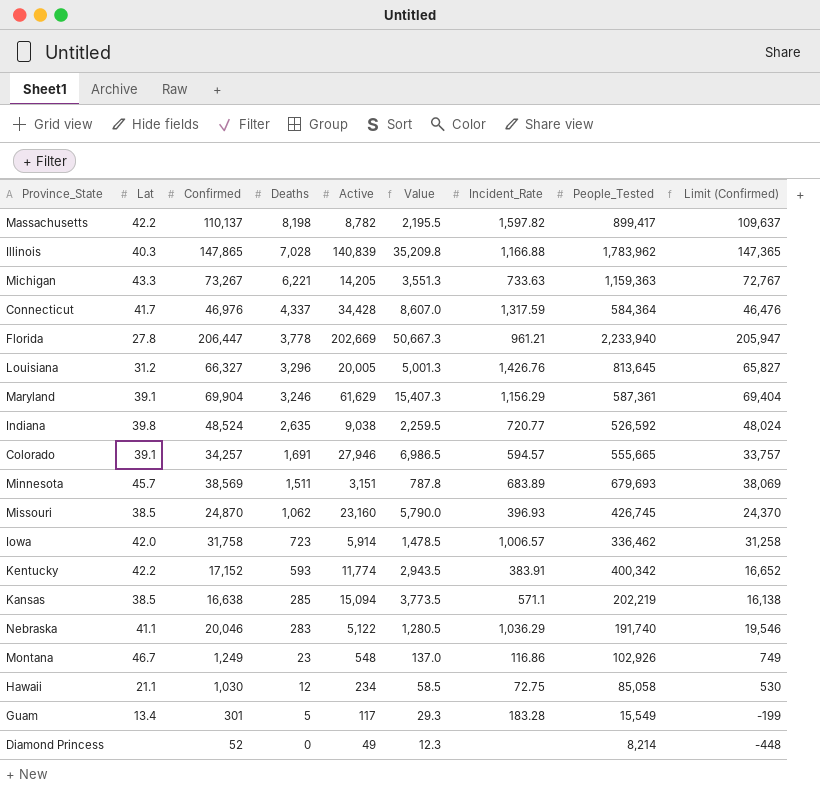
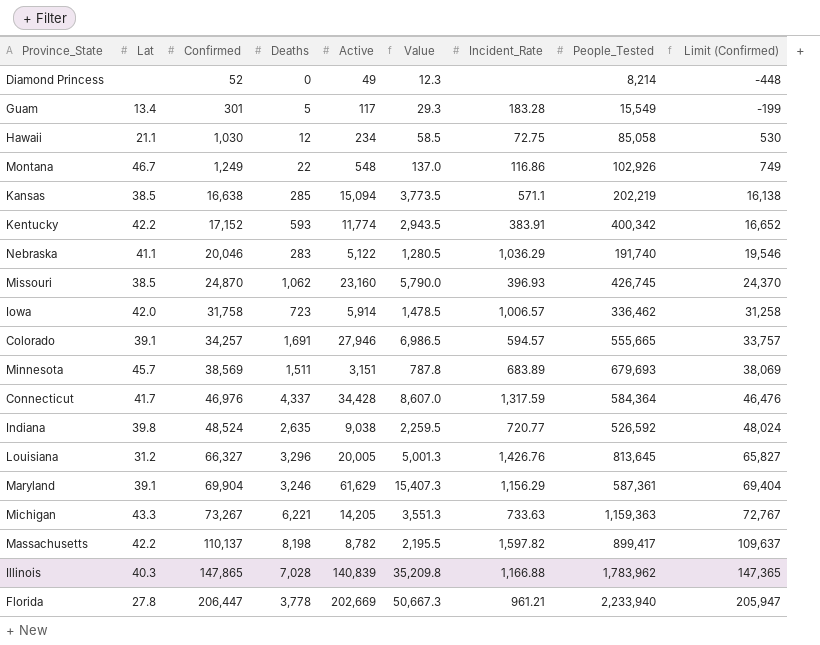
row order: Deaths descending -> Confirmed ascending
Montana | Deaths: 23 -> 22

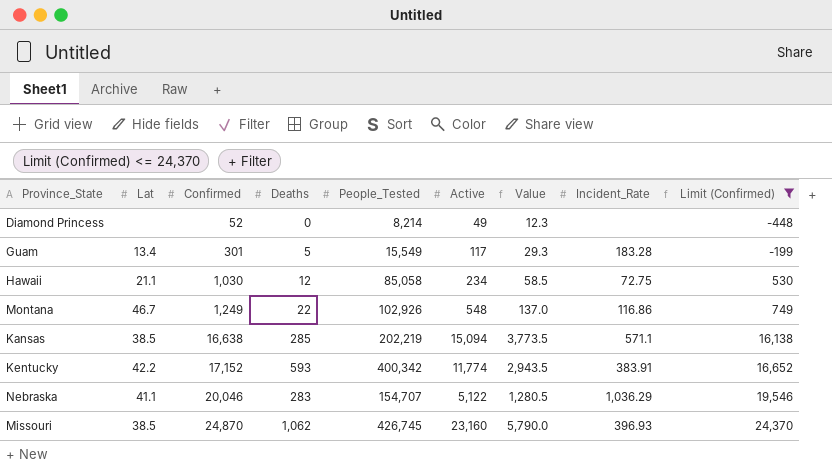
filter: none -> Limit (Confirmed) <= 24,370
column People_Tested | position: 8 -> 5
Nebraska | People_Tested: 191,740 -> 154,707

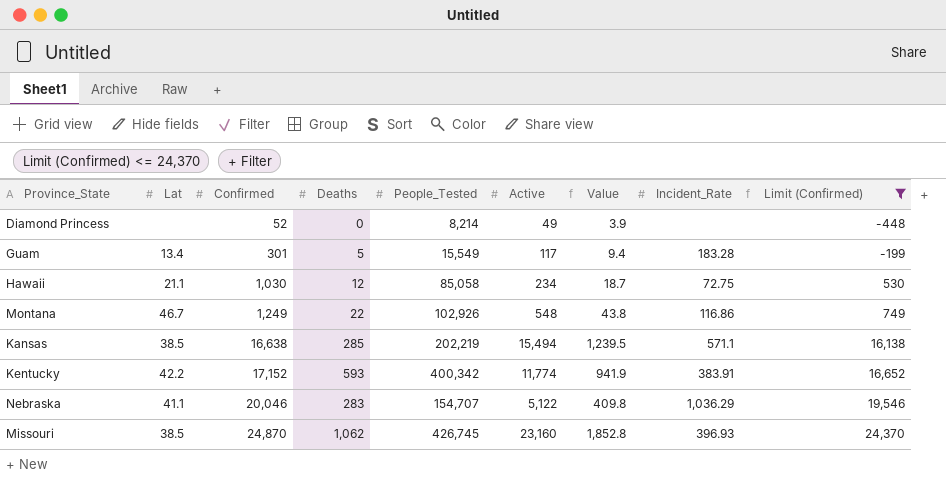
column Value | formula: [Active] * 0.25 -> [Active] * 0.08
Kansas | Active: 15,094 -> 15,494

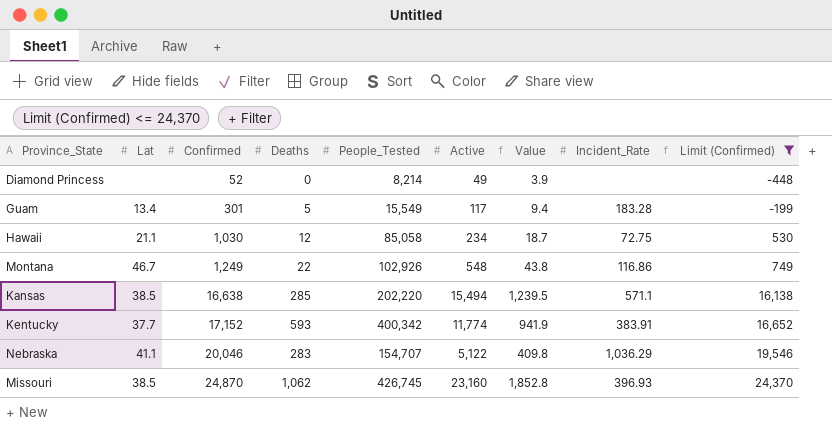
Kansas | People_Tested: 202,219 -> 202,220
Kentucky | Lat: 42.2 -> 37.7

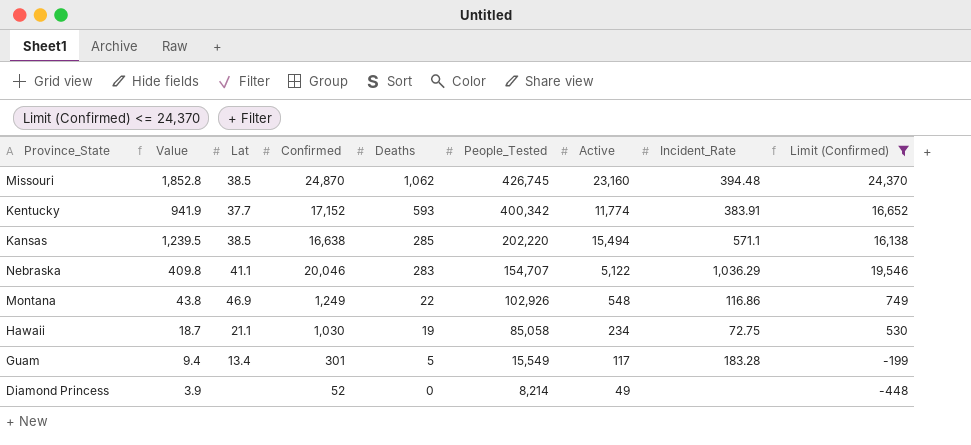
row order: Confirmed ascending -> Deaths descending
column Value | position: 7 -> 2
Missouri | Incident_Rate: 396.93 -> 394.48
Montana | Lat: 46.7 -> 46.9
Hawaii | Deaths: 12 -> 19

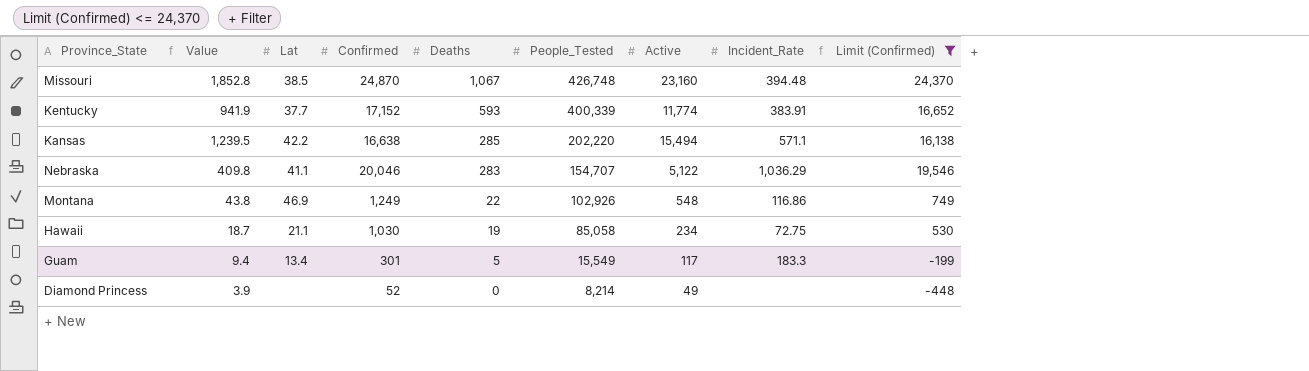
Missouri | Deaths: 1,062 -> 1,067
Missouri | People_Tested: 426,745 -> 426,748
Kentucky | People_Tested: 400,342 -> 400,339
Kansas | Lat: 38.5 -> 42.2
Guam | Incident_Rate: 183.28 -> 183.3

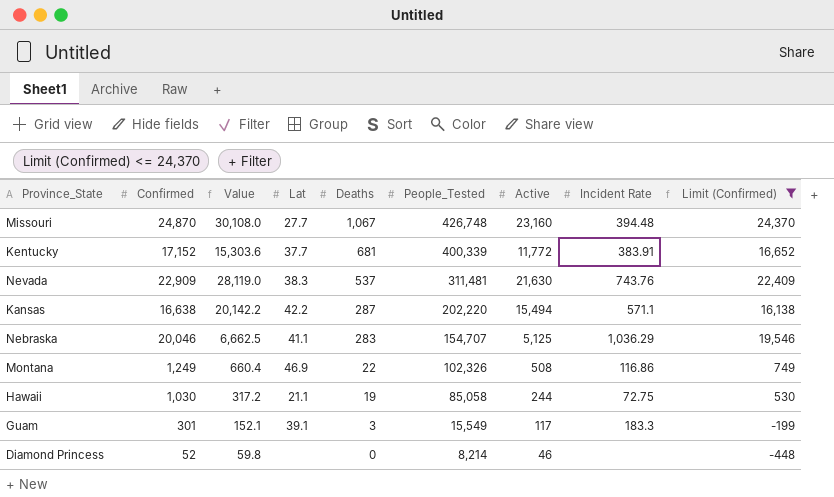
column Confirmed | position: 4 -> 2
column Value | formula: [Active] * 0.08 -> [Active] * 1.3
column name: Incident_Rate -> Incident Rate
Missouri | Lat: 38.5 -> 27.7
Kentucky | Deaths: 593 -> 681
Kentucky | Active: 11,774 -> 11,772
row Nevada: none -> 22,909 | 28,119.0 | 38.3 | 537 | 311,481 | 21,630 | 743.76 | 22,409
Kansas | Deaths: 285 -> 287
Nebraska | Active: 5,122 -> 5,125
Montana | People_Tested: 102,926 -> 102,326
Montana | Active: 548 -> 508
Hawaii | Active: 234 -> 244
Guam | Lat: 13.4 -> 39.1
Guam | Deaths: 5 -> 3
Diamond Princess | Active: 49 -> 46

